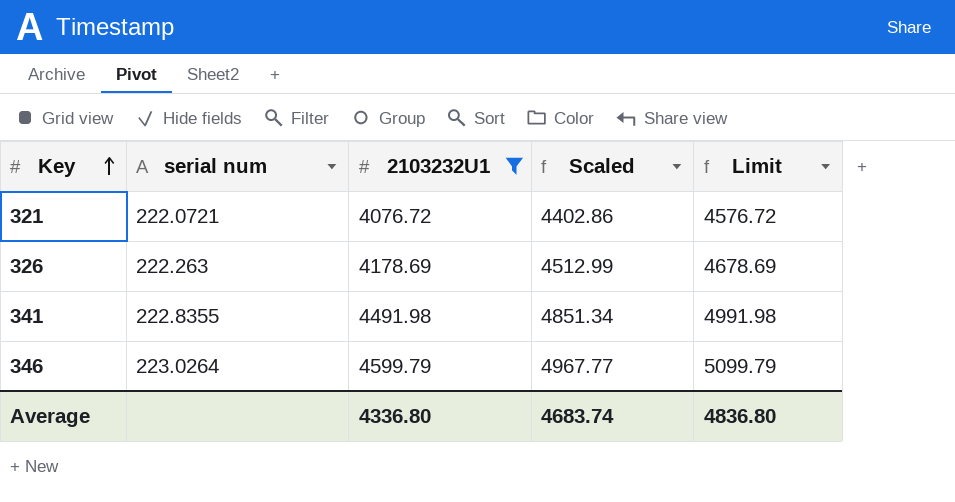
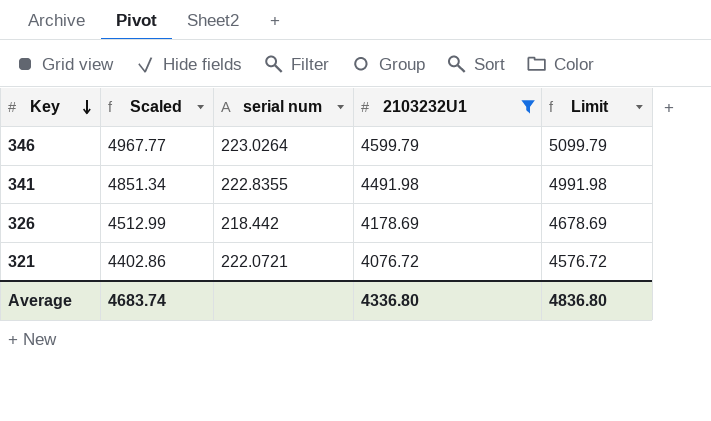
row order: Key ascending -> Key descending
column Scaled | position: 4 -> 2
326 | serial num: 222.263 -> 218.442

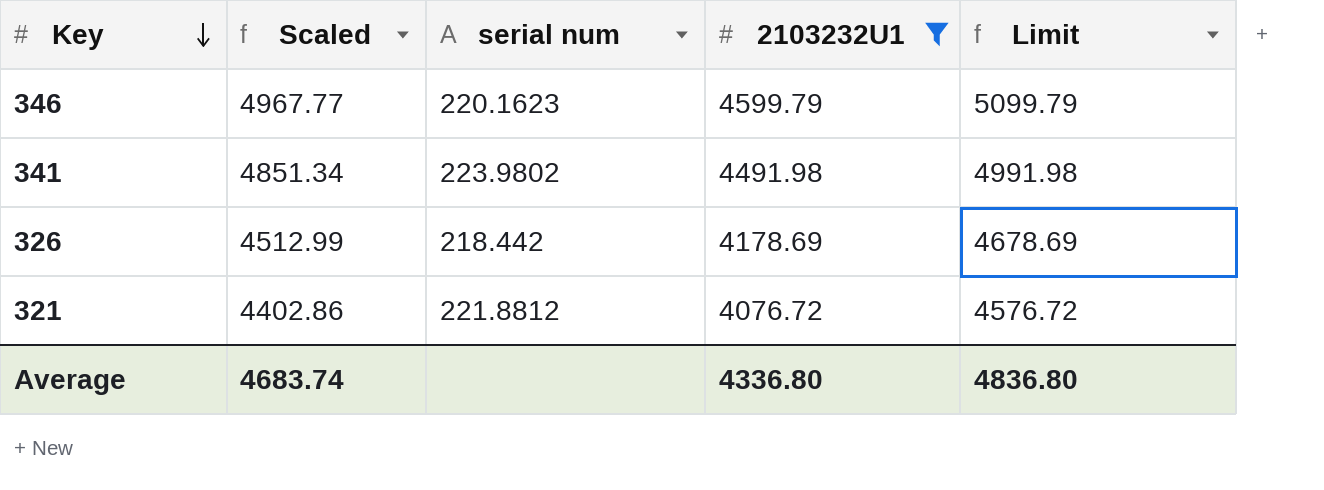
346 | serial num: 223.0264 -> 220.1623
341 | serial num: 222.8355 -> 223.9802
321 | serial num: 222.0721 -> 221.8812

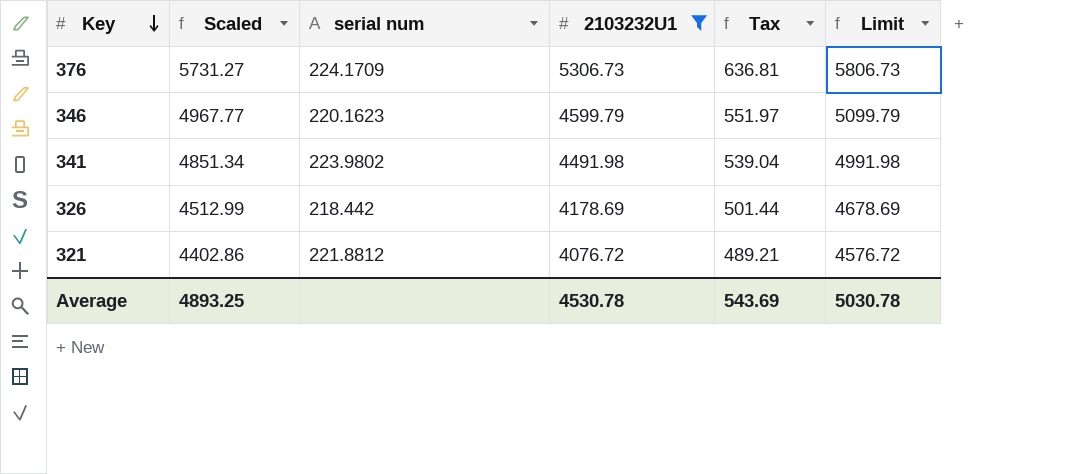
column Tax | formula: none -> [2103232U1] * 0.12
row 376: none -> 5731.27 | 224.1709 | 5306.73 | 636.81 | 5806.73
Average | Scaled: 4683.74 -> 4893.25
Average | 2103232U1: 4336.80 -> 4530.78
Average | Limit: 4836.80 -> 5030.78

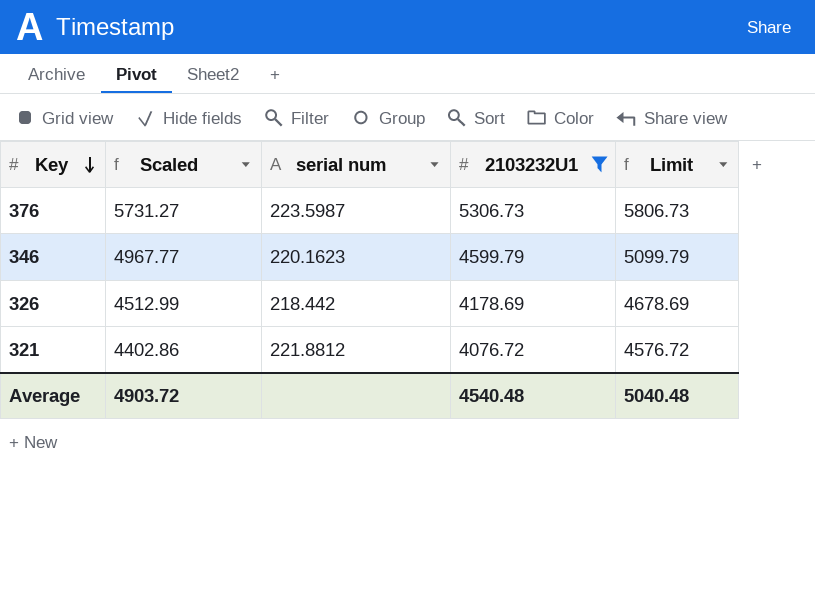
column Tax | formula: [2103232U1] * 0.12 -> none
row 341: 4851.34 | 223.9802 | 4491.98 | 539.04 | 4991.98 -> none
376 | serial num: 224.1709 -> 223.5987
Average | Scaled: 4893.25 -> 4903.72
Average | 2103232U1: 4530.78 -> 4540.48
Average | Limit: 5030.78 -> 5040.48

